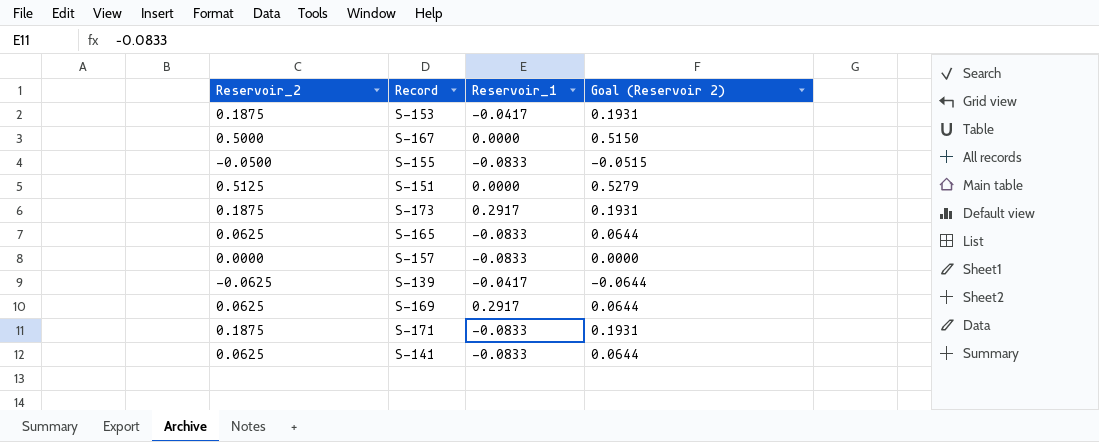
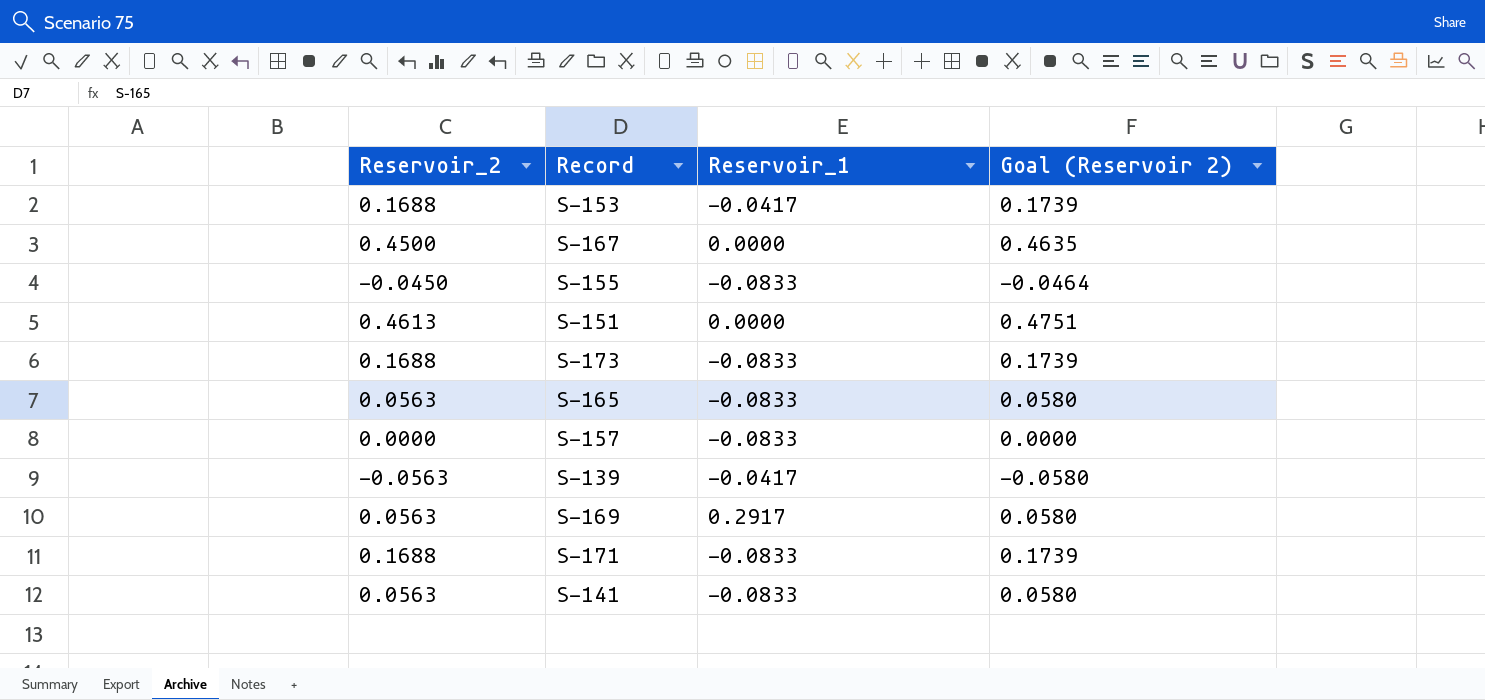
S-153 | Reservoir_2: 0.1875 -> 0.1688
S-153 | Goal (Reservoir 2): 0.1931 -> 0.1739
S-167 | Reservoir_2: 0.5000 -> 0.4500
S-167 | Goal (Reservoir 2): 0.5150 -> 0.4635
S-155 | Reservoir_2: -0.0500 -> -0.0450
S-155 | Goal (Reservoir 2): -0.0515 -> -0.0464
S-151 | Reservoir_2: 0.5125 -> 0.4613
S-151 | Goal (Reservoir 2): 0.5279 -> 0.4751
S-173 | Reservoir_2: 0.1875 -> 0.1688
S-173 | Reservoir_1: 0.2917 -> -0.0833
S-173 | Goal (Reservoir 2): 0.1931 -> 0.1739
S-165 | Reservoir_2: 0.0625 -> 0.0563
S-165 | Goal (Reservoir 2): 0.0644 -> 0.0580
S-139 | Reservoir_2: -0.0625 -> -0.0563
S-139 | Goal (Reservoir 2): -0.0644 -> -0.0580
S-169 | Reservoir_2: 0.0625 -> 0.0563
S-169 | Goal (Reservoir 2): 0.0644 -> 0.0580
S-171 | Reservoir_2: 0.1875 -> 0.1688
S-171 | Goal (Reservoir 2): 0.1931 -> 0.1739
S-141 | Reservoir_2: 0.0625 -> 0.0563
S-141 | Goal (Reservoir 2): 0.0644 -> 0.0580

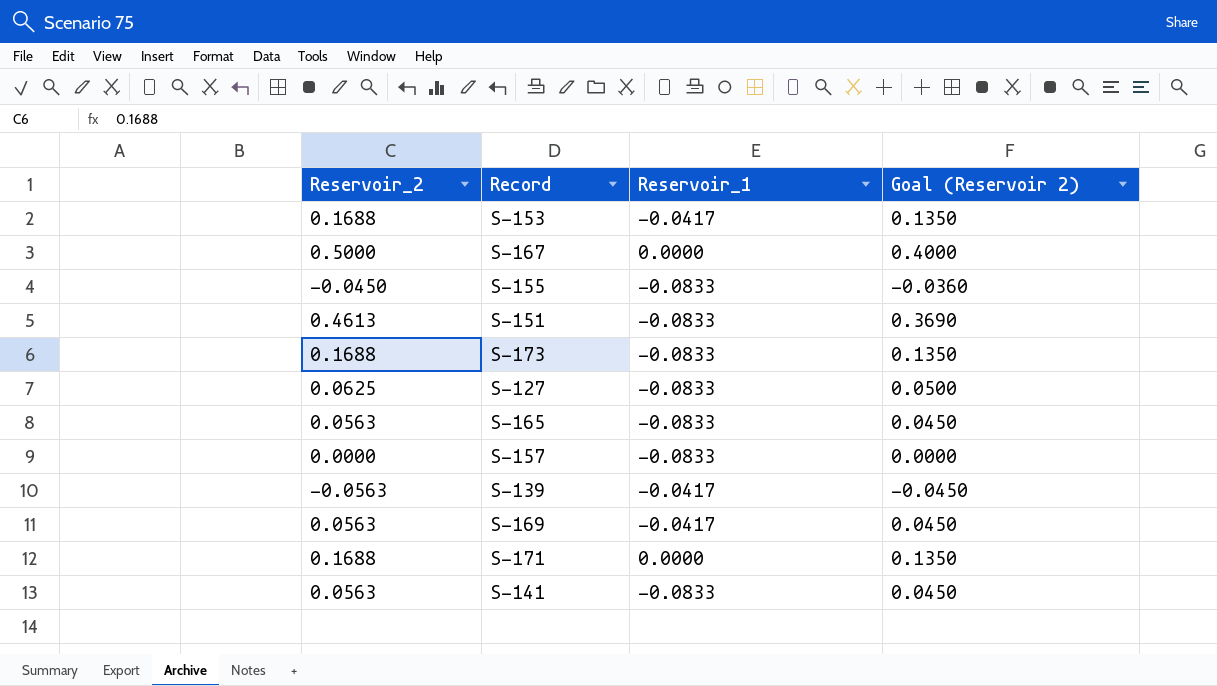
column Goal (Reservoir 2) | formula: [Reservoir_2] * 1.03 -> [Reservoir_2] * 0.8
S-167 | Reservoir_2: 0.4500 -> 0.5000
S-151 | Reservoir_1: 0.0000 -> -0.0833
row S-127: none -> 0.0625 | -0.0833 | 0.0500
S-169 | Reservoir_1: 0.2917 -> -0.0417
S-171 | Reservoir_1: -0.0833 -> 0.0000

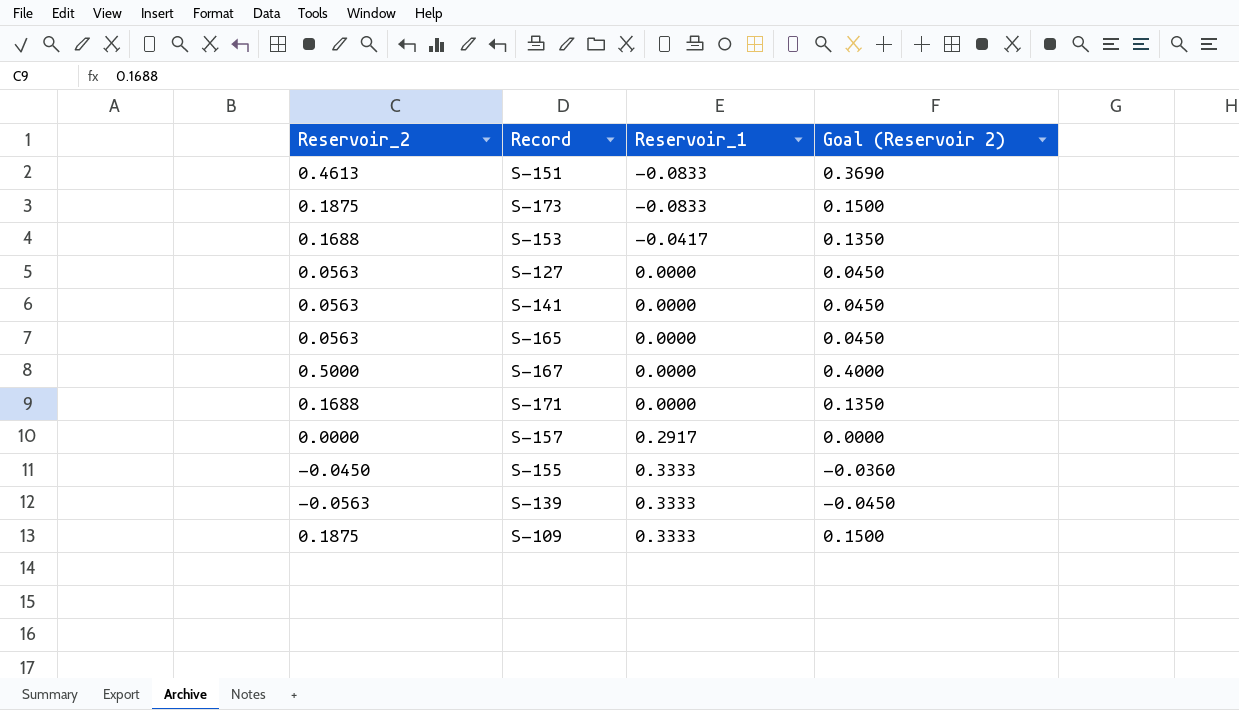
row order: none -> Reservoir_1 ascending
row S-169: 0.0563 | -0.0417 | 0.0450 -> none
S-173 | Reservoir_2: 0.1688 -> 0.1875
S-173 | Goal (Reservoir 2): 0.1350 -> 0.1500
S-127 | Reservoir_2: 0.0625 -> 0.0563
S-127 | Reservoir_1: -0.0833 -> 0.0000
S-127 | Goal (Reservoir 2): 0.0500 -> 0.0450
S-141 | Reservoir_1: -0.0833 -> 0.0000
S-165 | Reservoir_1: -0.0833 -> 0.0000
S-157 | Reservoir_1: -0.0833 -> 0.2917
S-155 | Reservoir_1: -0.0833 -> 0.3333
S-139 | Reservoir_1: -0.0417 -> 0.3333
row S-109: none -> 0.1875 | 0.3333 | 0.1500

